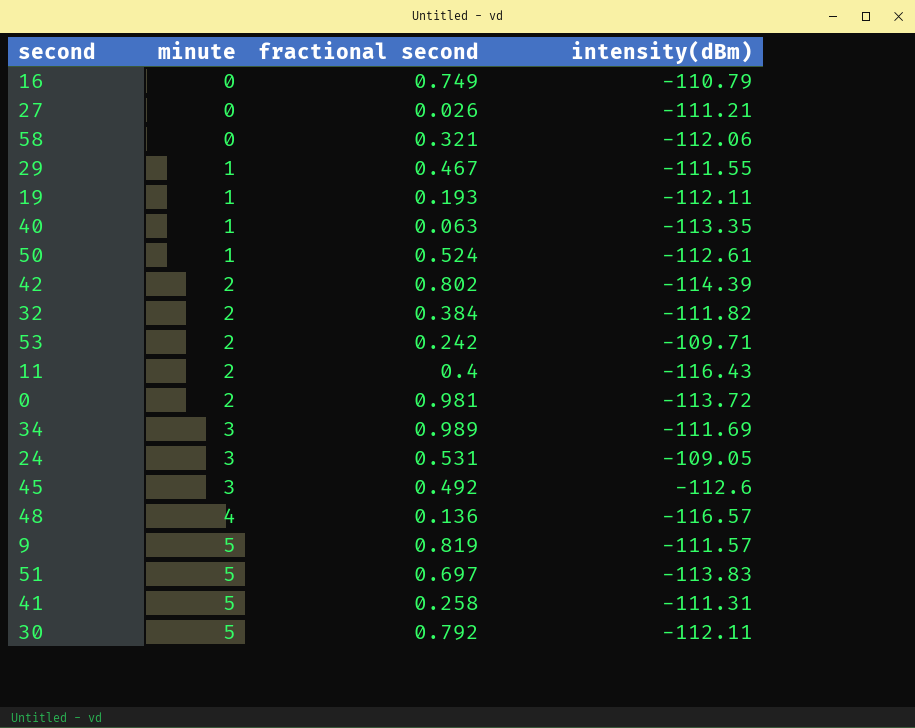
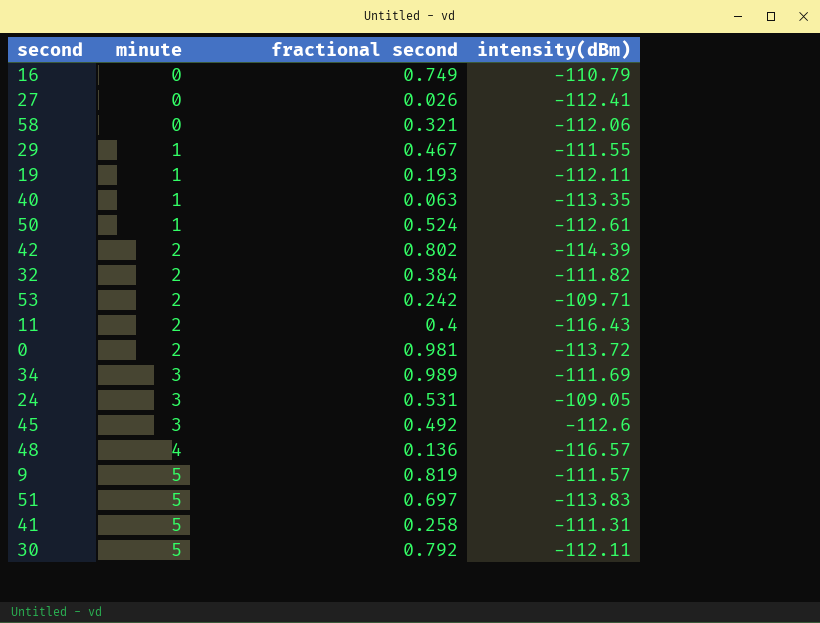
27 | intensity(dBm): -111.21 -> -112.41

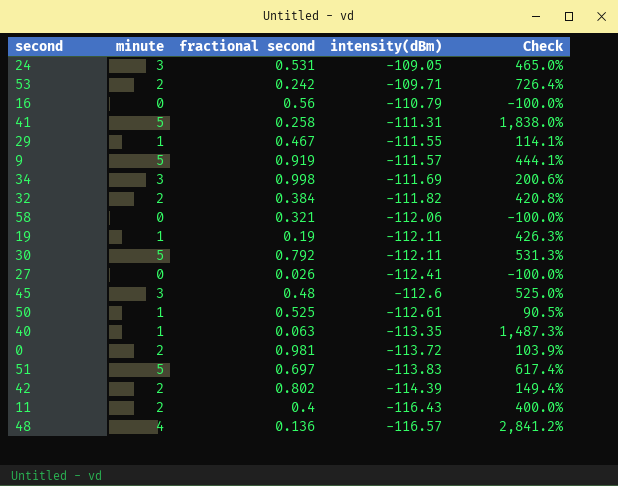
row order: minute ascending -> intensity(dBm) descending
column Check | formula: none -> ([minute] - [fractional second]) / [fractional second]
16 | fractional second: 0.749 -> 0.56
9 | fractional second: 0.819 -> 0.919
34 | fractional second: 0.989 -> 0.998
19 | fractional second: 0.193 -> 0.19
45 | fractional second: 0.492 -> 0.48
50 | fractional second: 0.524 -> 0.525

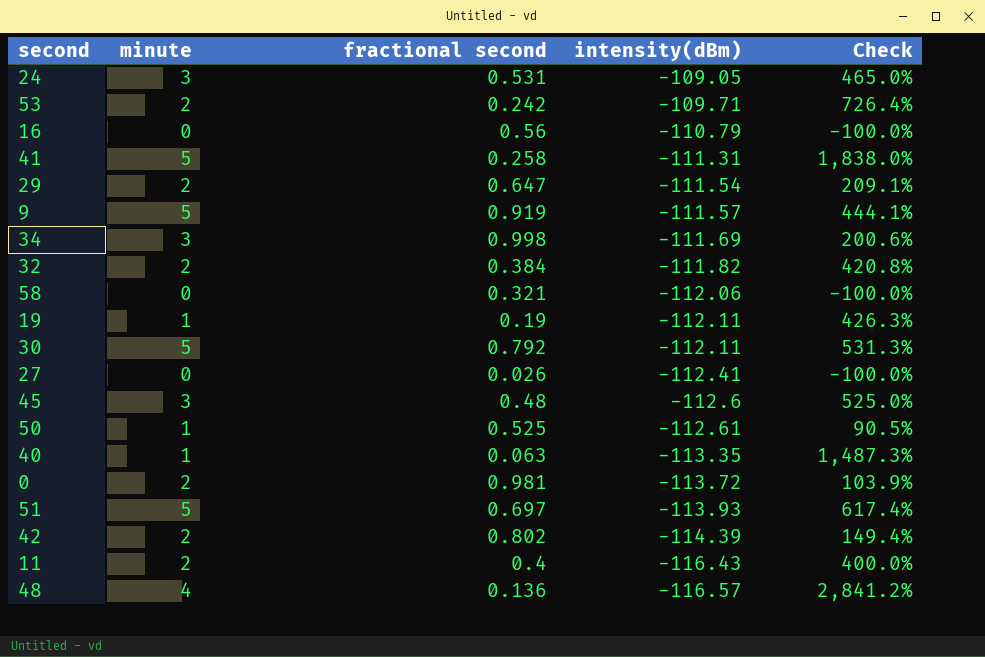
29 | minute: 1 -> 2
29 | fractional second: 0.467 -> 0.647
29 | intensity(dBm): -111.55 -> -111.54
29 | Check: 114.1% -> 209.1%
51 | intensity(dBm): -113.83 -> -113.93

